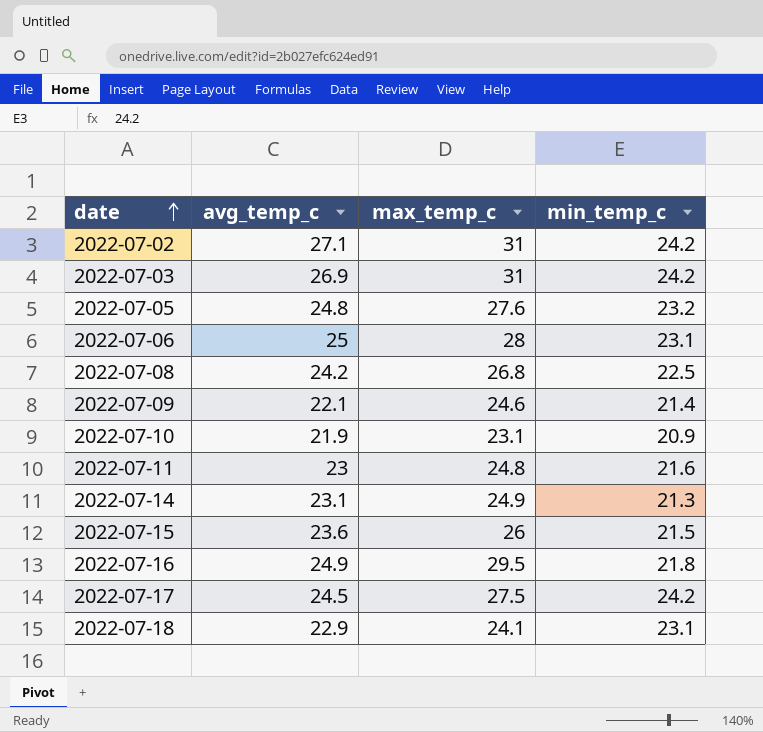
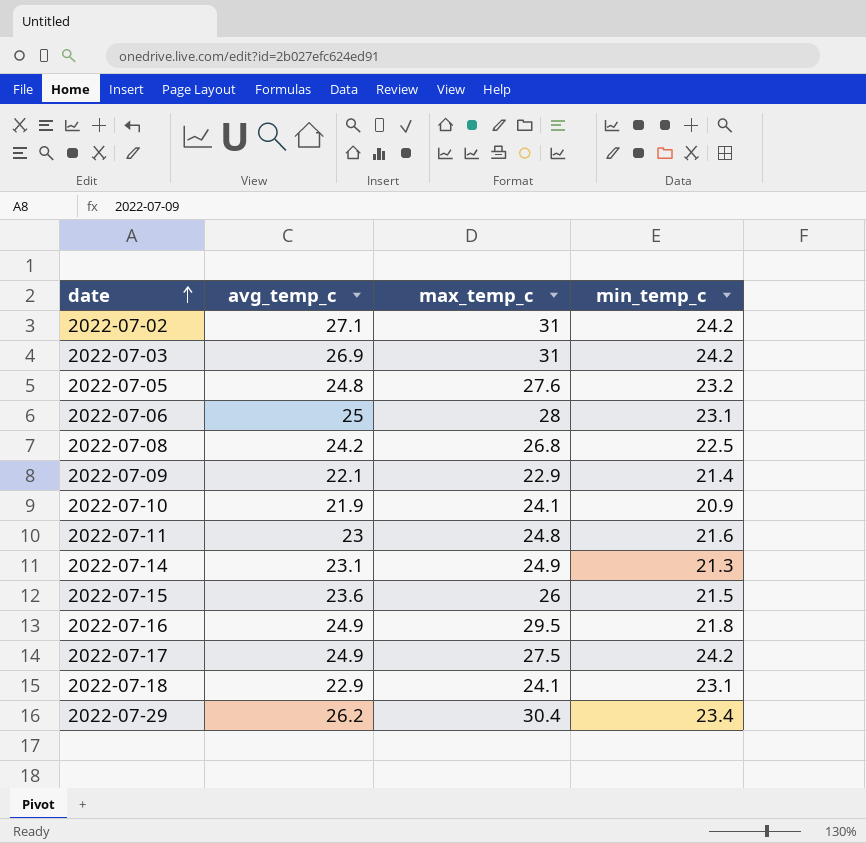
2022-07-09 | max_temp_c: 24.6 -> 22.9
2022-07-10 | max_temp_c: 23.1 -> 24.1
2022-07-17 | avg_temp_c: 24.5 -> 24.9
row 2022-07-29: none -> 26.2 | 30.4 | 23.4

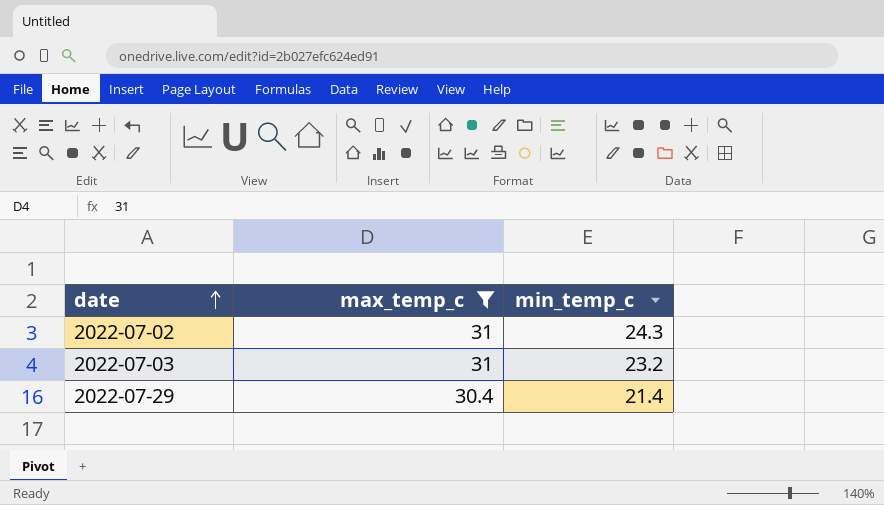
filter: none -> max_temp_c >= 30.4
column avg_temp_c | position: 2 -> none
2022-07-02 | min_temp_c: 24.2 -> 24.3
2022-07-03 | min_temp_c: 24.2 -> 23.2
2022-07-29 | min_temp_c: 23.4 -> 21.4

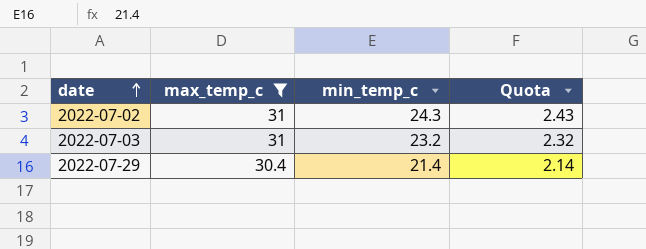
column Quota | formula: none -> [min_temp_c] * 0.1

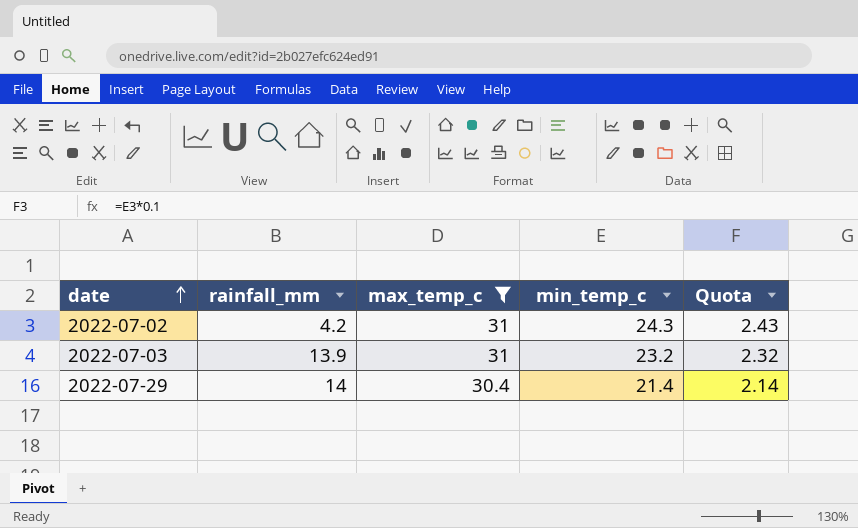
column rainfall_mm | position: none -> 2

